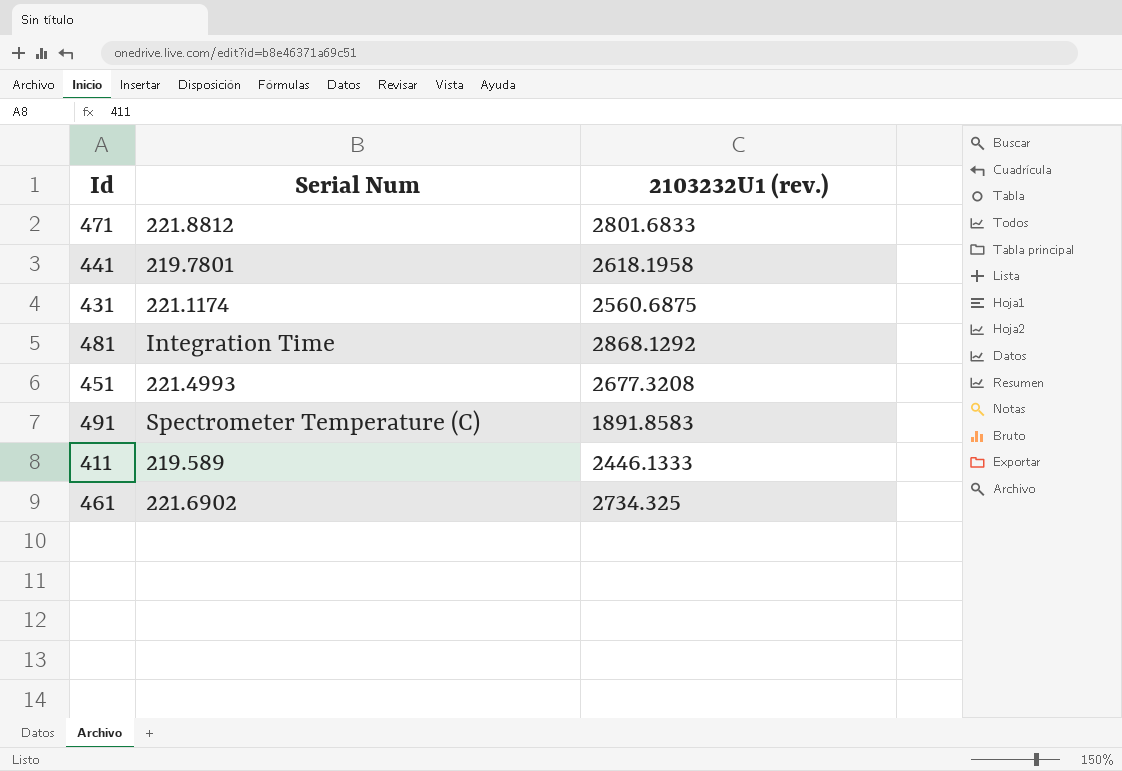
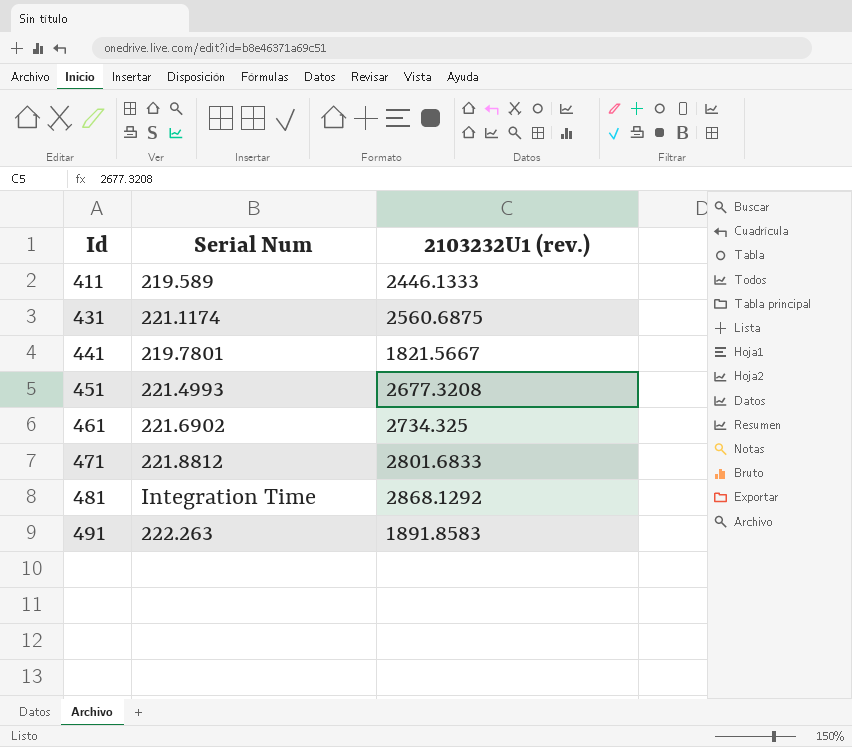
row order: none -> Id ascending
441 | 2103232U1 (rev.): 2618.1958 -> 1821.5667
491 | Serial Num: Spectrometer Temperature (C) -> 222.263

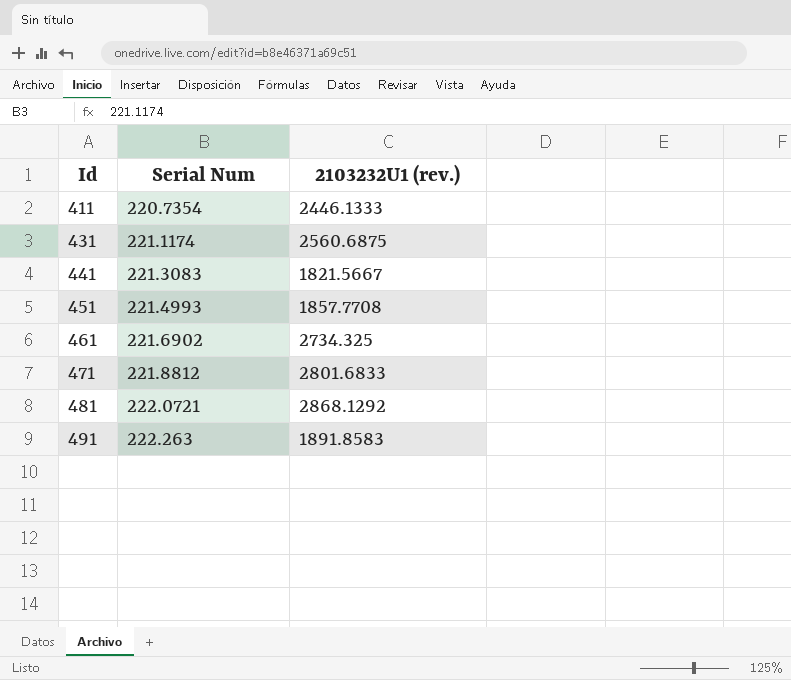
411 | Serial Num: 219.589 -> 220.7354
441 | Serial Num: 219.7801 -> 221.3083
451 | 2103232U1 (rev.): 2677.3208 -> 1857.7708
481 | Serial Num: Integration Time -> 222.0721

